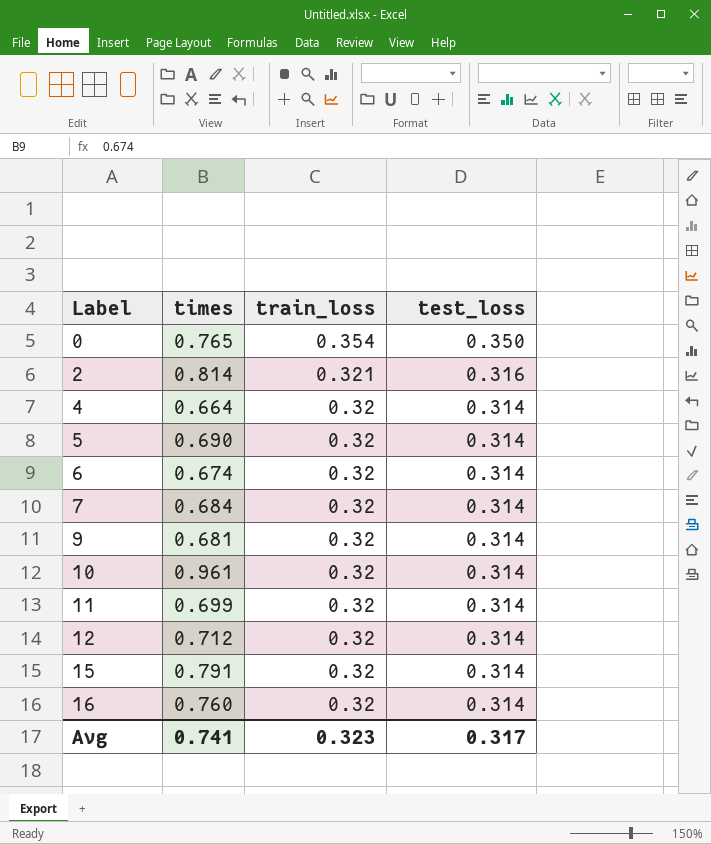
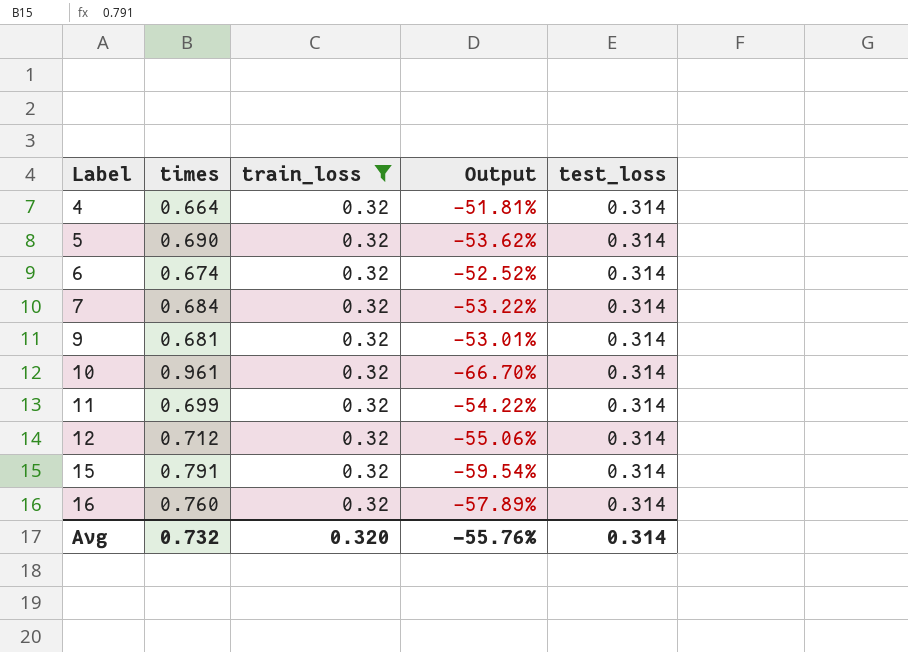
filter: none -> train_loss = 0.32
column Output | formula: none -> ([train_loss] - [times]) / [times]
Avg | times: 0.741 -> 0.732
Avg | train_loss: 0.323 -> 0.320
Avg | test_loss: 0.317 -> 0.314

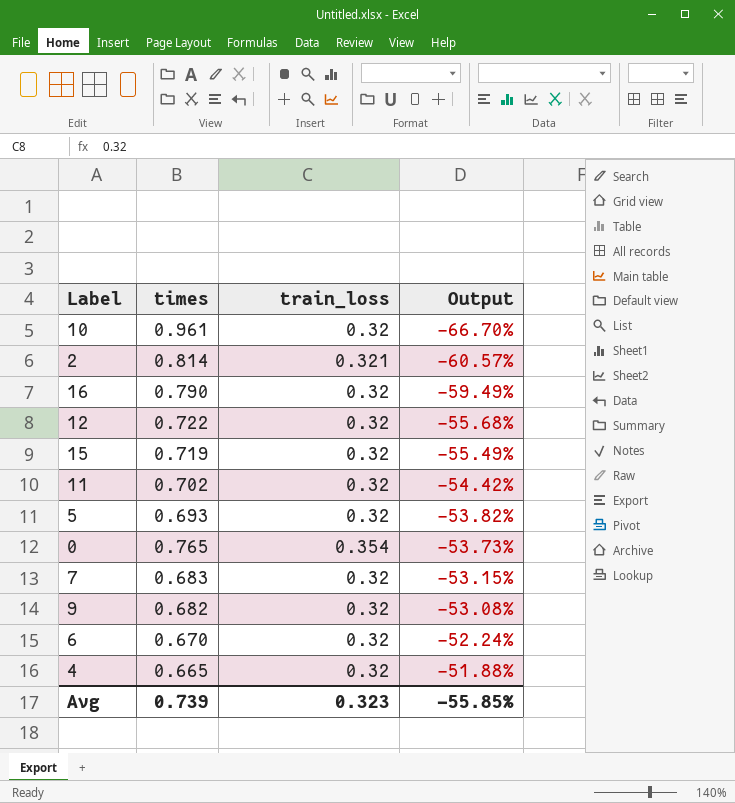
filter: train_loss = 0.32 -> none
row order: Label ascending -> Output ascending
column test_loss | position: 5 -> none
16 | times: 0.760 -> 0.790
16 | Output: -57.89% -> -59.49%
12 | times: 0.712 -> 0.722
12 | Output: -55.06% -> -55.68%
15 | times: 0.791 -> 0.719
15 | Output: -59.54% -> -55.49%
11 | times: 0.699 -> 0.702
11 | Output: -54.22% -> -54.42%
5 | times: 0.690 -> 0.693
5 | Output: -53.62% -> -53.82%
7 | times: 0.684 -> 0.683
7 | Output: -53.22% -> -53.15%
9 | times: 0.681 -> 0.682
9 | Output: -53.01% -> -53.08%
6 | times: 0.674 -> 0.670
6 | Output: -52.52% -> -52.24%
4 | times: 0.664 -> 0.665
4 | Output: -51.81% -> -51.88%
Avg | times: 0.732 -> 0.739
Avg | train_loss: 0.320 -> 0.323
Avg | Output: -55.76% -> -55.85%

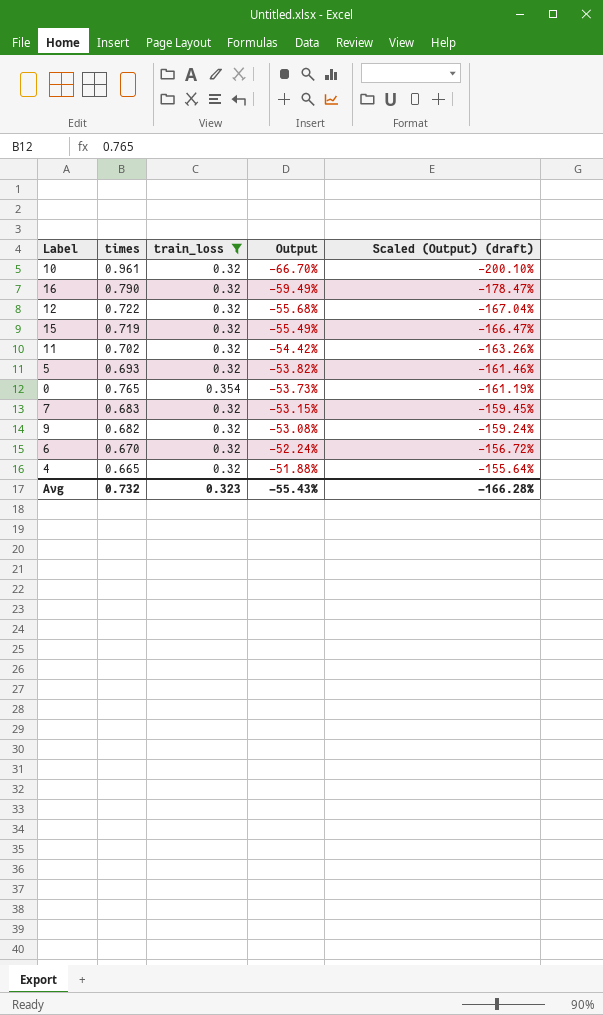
filter: none -> train_loss != 0.321
column Scaled (Output) (draft) | formula: none -> [Output] * 3
Avg | times: 0.739 -> 0.732
Avg | Output: -55.85% -> -55.43%

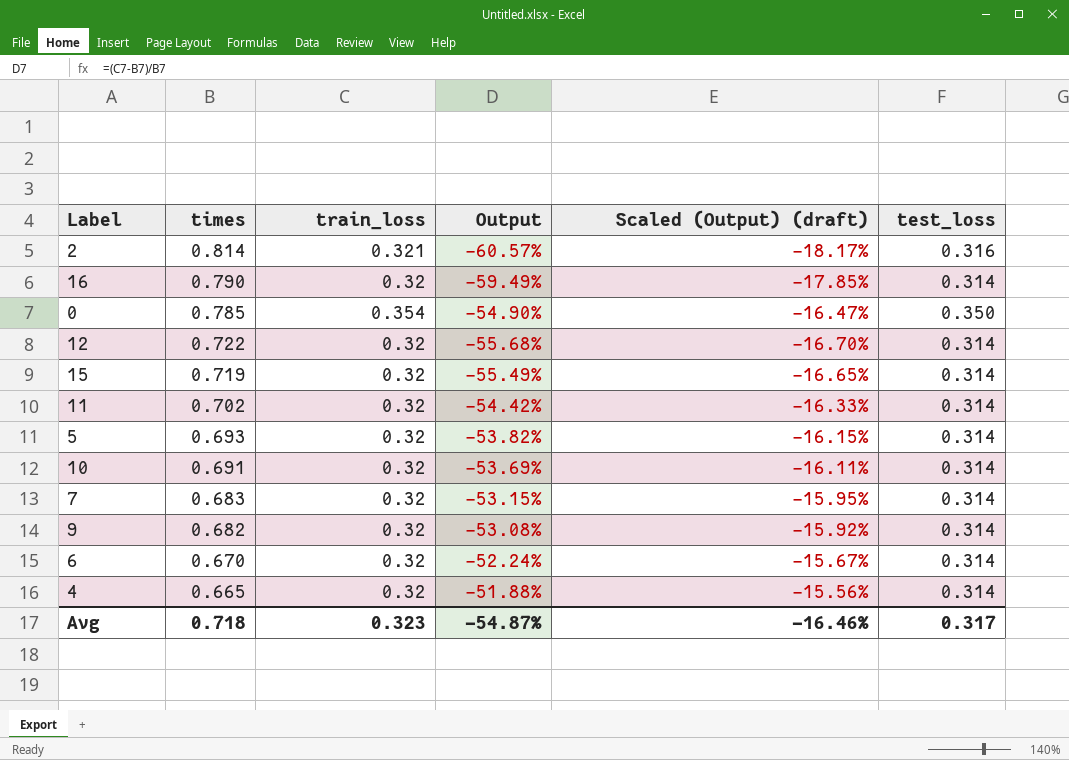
filter: train_loss != 0.321 -> none
row order: Output ascending -> times descending
column Scaled (Output) (draft) | formula: [Output] * 3 -> [Output] * 0.3
column test_loss | position: none -> 6
0 | times: 0.765 -> 0.785
0 | Output: -53.73% -> -54.90%
10 | times: 0.961 -> 0.691
10 | Output: -66.70% -> -53.69%
Avg | times: 0.732 -> 0.718
Avg | Output: -55.43% -> -54.87%
Avg | Scaled (Output) (draft): -166.28% -> -16.46%

